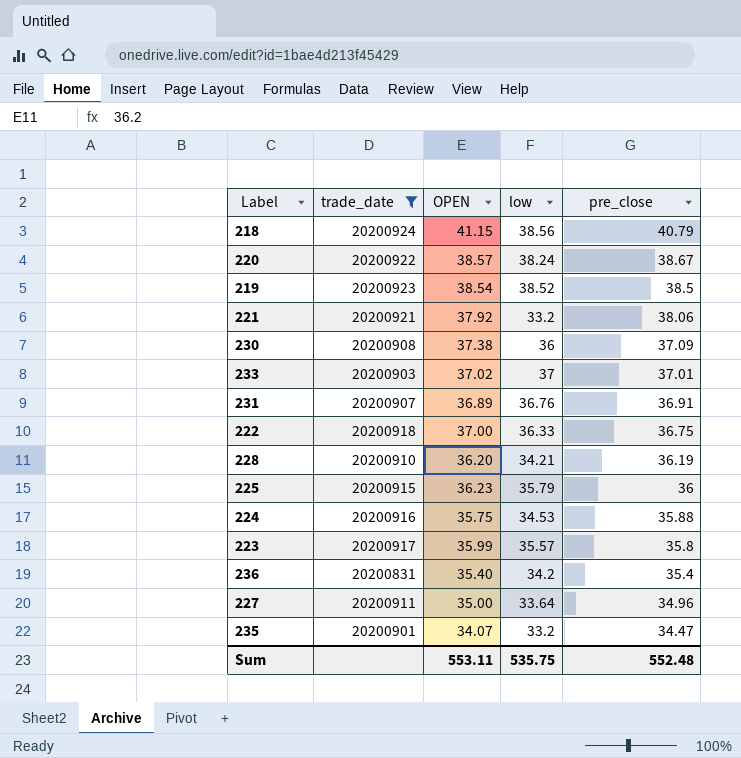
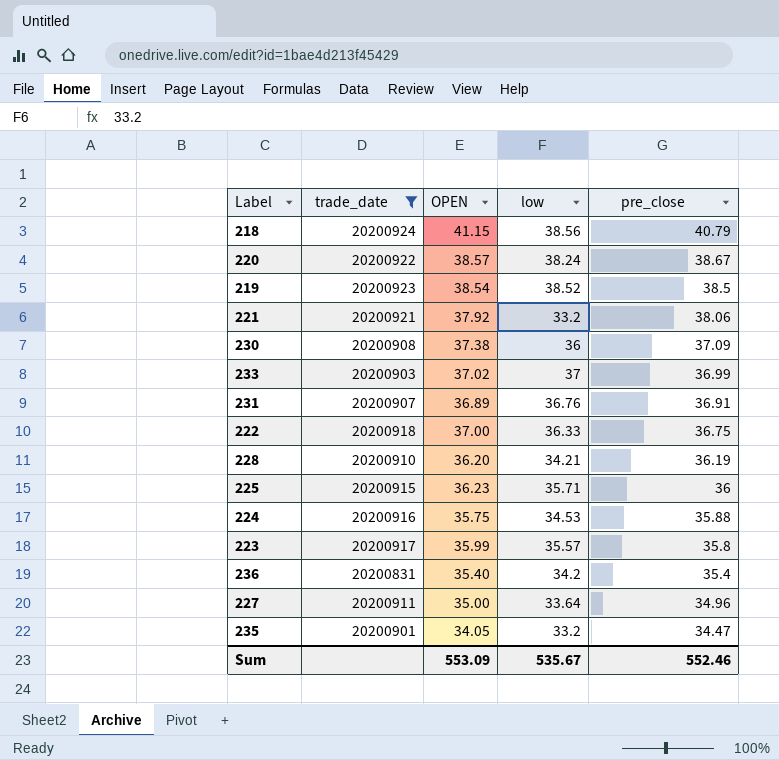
233 | pre_close: 37.01 -> 36.99
225 | low: 35.79 -> 35.71
235 | OPEN: 34.07 -> 34.05
Sum | OPEN: 553.11 -> 553.09
Sum | low: 535.75 -> 535.67
Sum | pre_close: 552.48 -> 552.46

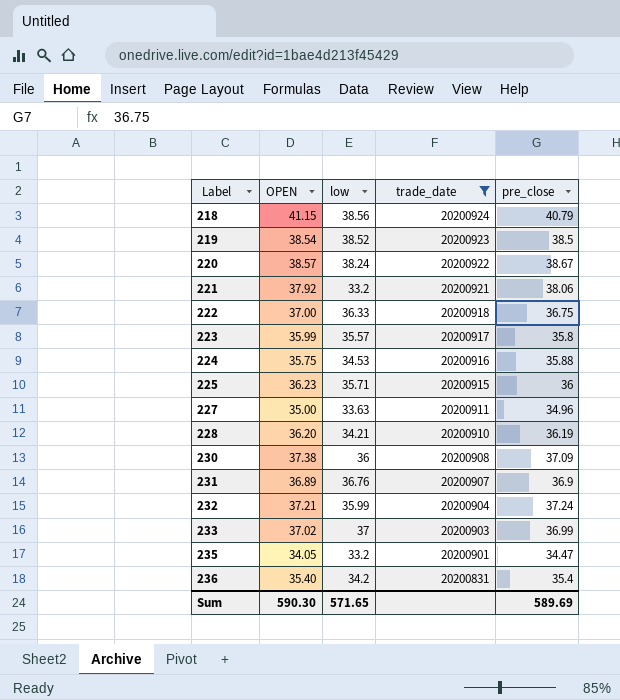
row order: pre_close descending -> Label ascending
column trade_date | position: 2 -> 4
227 | low: 33.64 -> 33.63
231 | pre_close: 36.91 -> 36.9
row 232: none -> 37.21 | 35.99 | 20200904 | 37.24
Sum | OPEN: 553.09 -> 590.30
Sum | low: 535.67 -> 571.65
Sum | pre_close: 552.46 -> 589.69

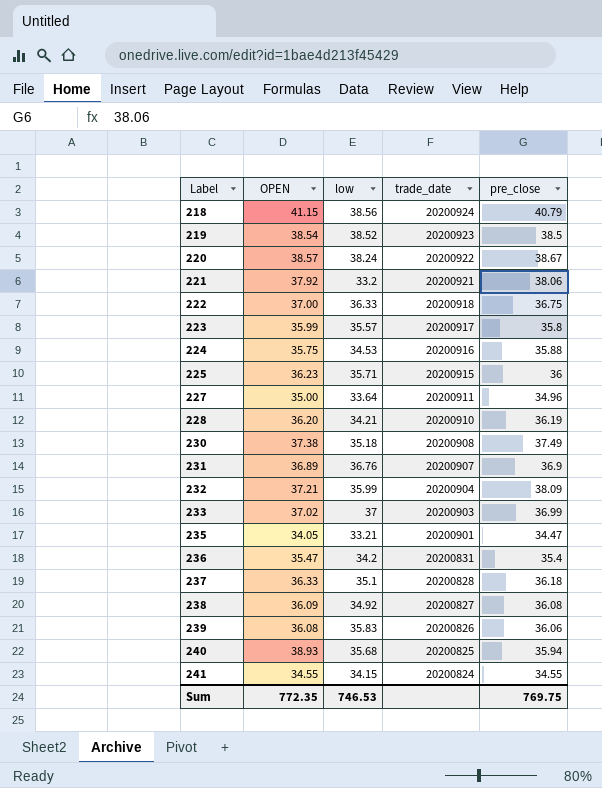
filter: trade_date >= 20200831 -> none
227 | low: 33.63 -> 33.64
230 | low: 36 -> 35.18
230 | pre_close: 37.09 -> 37.49
232 | pre_close: 37.24 -> 38.09
235 | low: 33.2 -> 33.21
236 | OPEN: 35.40 -> 35.47
Sum | OPEN: 590.30 -> 772.35
Sum | low: 571.65 -> 746.53
Sum | pre_close: 589.69 -> 769.75

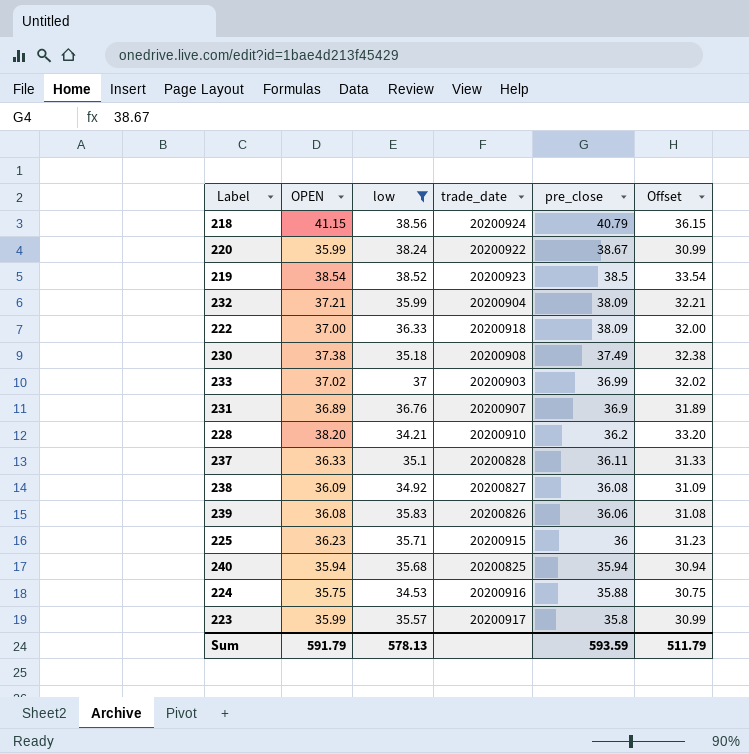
filter: none -> low >= 34.21
row order: Label ascending -> pre_close descending
column Offset | formula: none -> [OPEN] - 5
220 | OPEN: 38.57 -> 35.99
222 | pre_close: 36.75 -> 38.09
228 | OPEN: 36.20 -> 38.20
228 | pre_close: 36.19 -> 36.2
237 | pre_close: 36.18 -> 36.11
240 | OPEN: 38.93 -> 35.94
Sum | OPEN: 772.35 -> 591.79
Sum | low: 746.53 -> 578.13
Sum | pre_close: 769.75 -> 593.59

